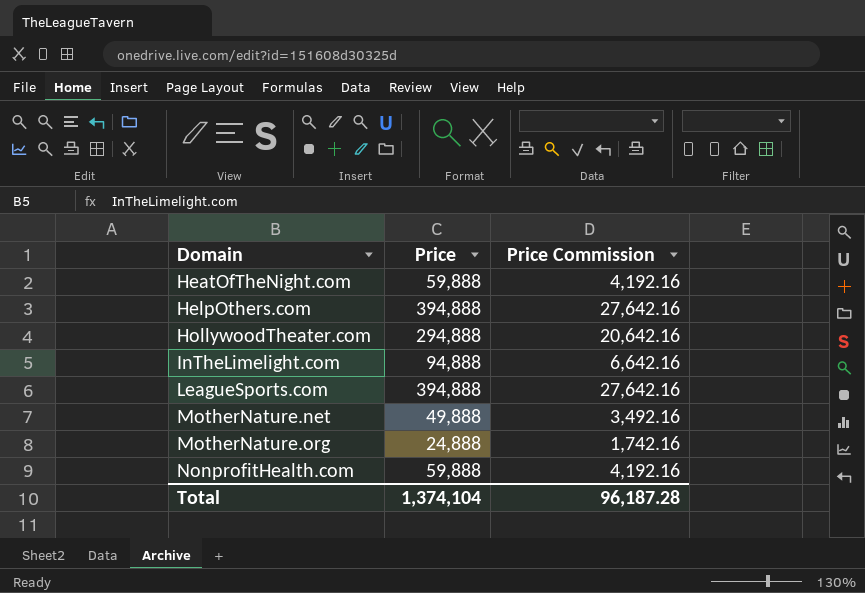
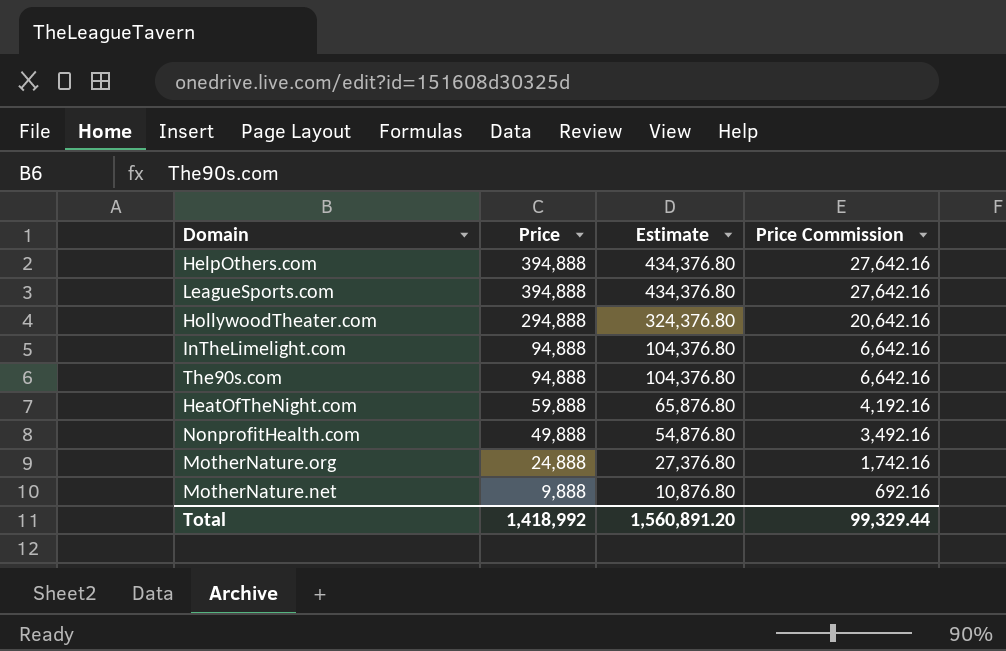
row order: Domain ascending -> Price descending
column Estimate | formula: none -> [Price] * 1.1
row The90s.com: none -> 94,888 | 104,376.80 | 6,642.16
NonprofitHealth.com | Price: 59,888 -> 49,888
NonprofitHealth.com | Price Commission: 4,192.16 -> 3,492.16
MotherNature.net | Price: 49,888 -> 9,888
MotherNature.net | Price Commission: 3,492.16 -> 692.16
Total | Price: 1,374,104 -> 1,418,992
Total | Price Commission: 96,187.28 -> 99,329.44

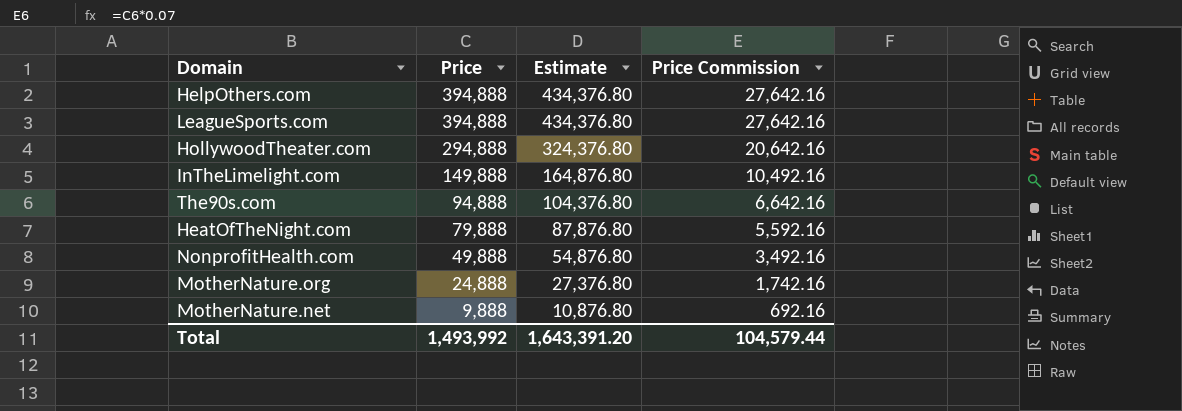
InTheLimelight.com | Price: 94,888 -> 149,888
InTheLimelight.com | Estimate: 104,376.80 -> 164,876.80
InTheLimelight.com | Price Commission: 6,642.16 -> 10,492.16
HeatOfTheNight.com | Price: 59,888 -> 79,888
HeatOfTheNight.com | Estimate: 65,876.80 -> 87,876.80
HeatOfTheNight.com | Price Commission: 4,192.16 -> 5,592.16
Total | Price: 1,418,992 -> 1,493,992
Total | Estimate: 1,560,891.20 -> 1,643,391.20
Total | Price Commission: 99,329.44 -> 104,579.44

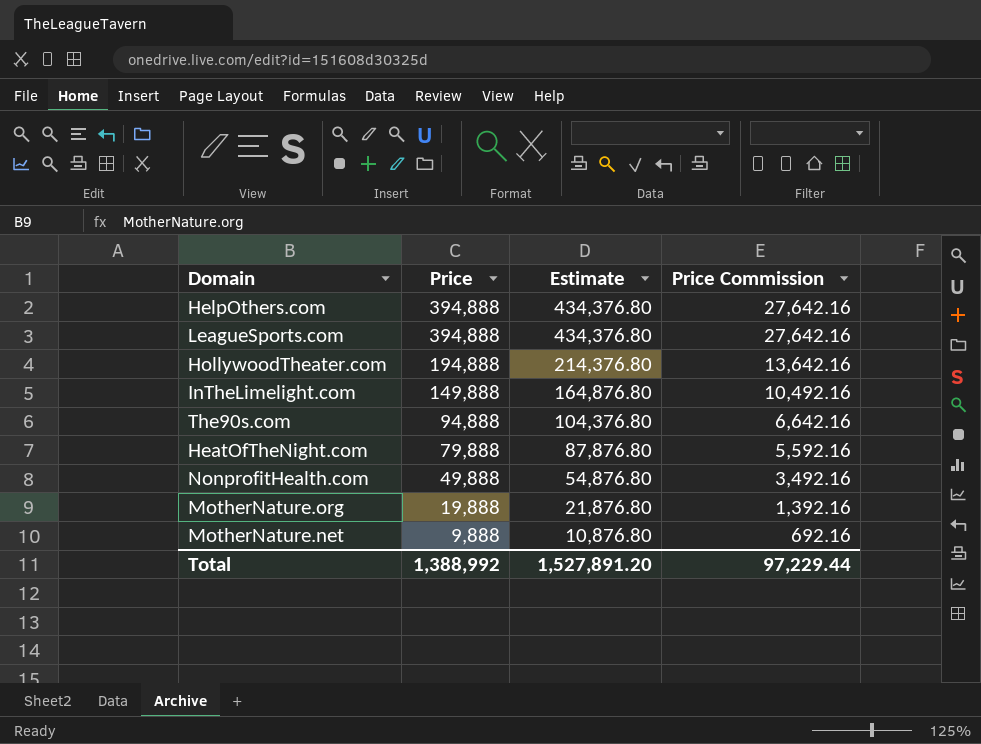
HollywoodTheater.com | Price: 294,888 -> 194,888
HollywoodTheater.com | Estimate: 324,376.80 -> 214,376.80
HollywoodTheater.com | Price Commission: 20,642.16 -> 13,642.16
MotherNature.org | Price: 24,888 -> 19,888
MotherNature.org | Estimate: 27,376.80 -> 21,876.80
MotherNature.org | Price Commission: 1,742.16 -> 1,392.16
Total | Price: 1,493,992 -> 1,388,992
Total | Estimate: 1,643,391.20 -> 1,527,891.20
Total | Price Commission: 104,579.44 -> 97,229.44

